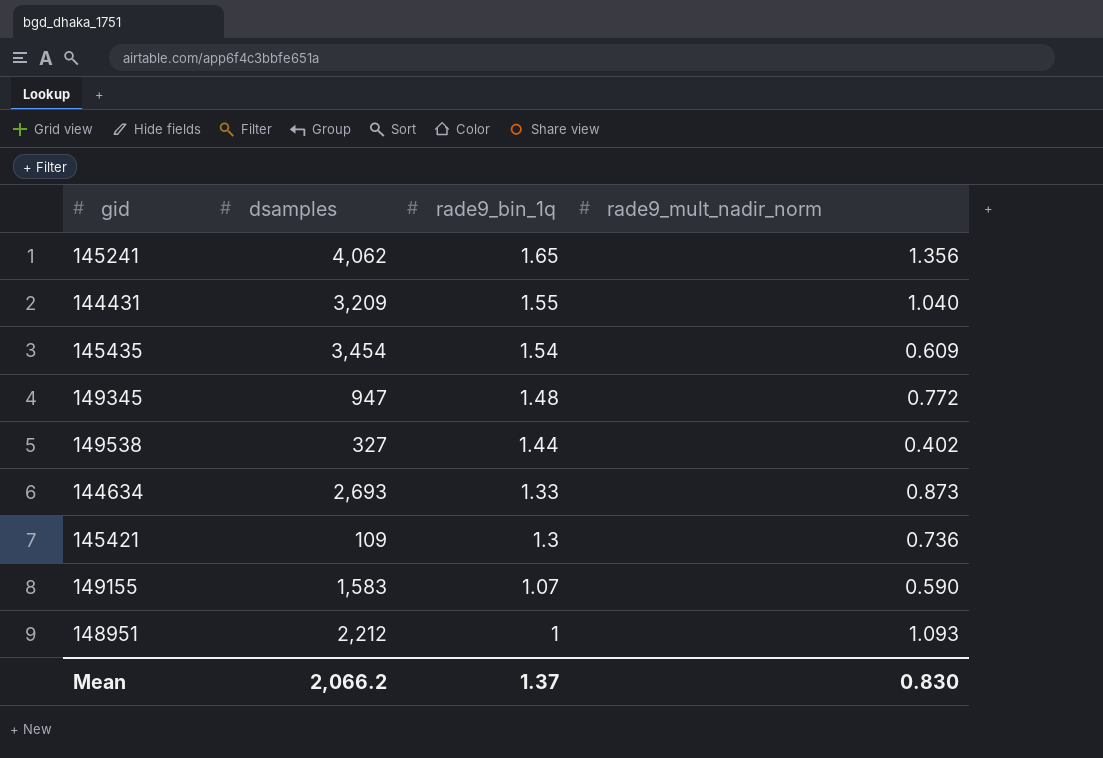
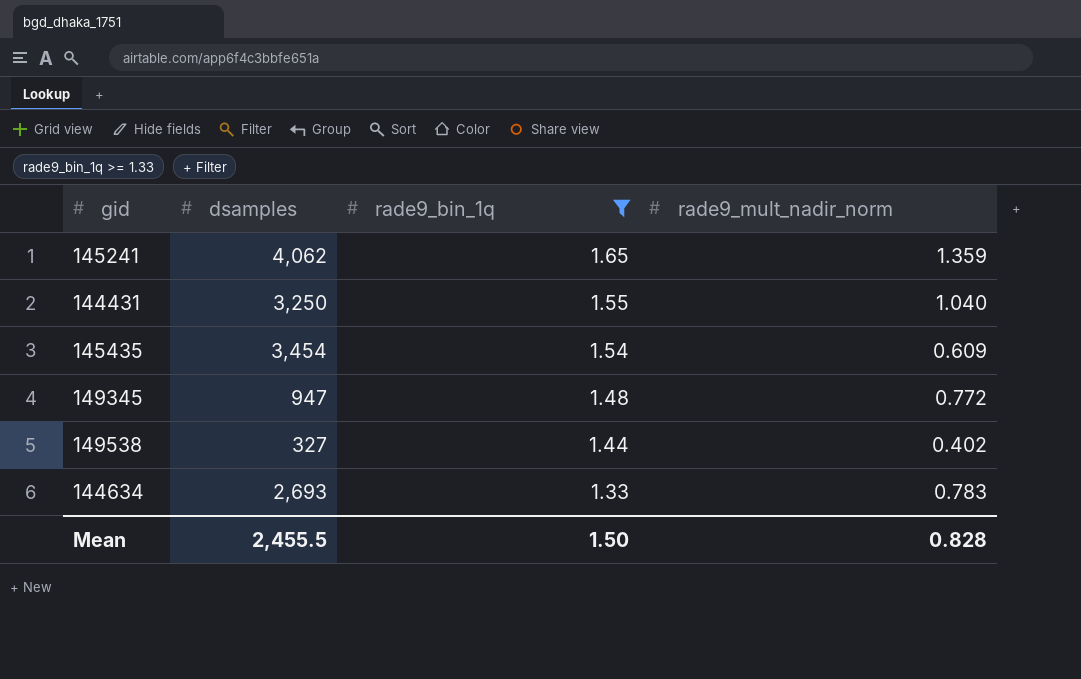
filter: none -> rade9_bin_1q >= 1.33
145241 | rade9_mult_nadir_norm: 1.356 -> 1.359
144431 | dsamples: 3,209 -> 3,250
144634 | rade9_mult_nadir_norm: 0.873 -> 0.783
Mean | dsamples: 2,066.2 -> 2,455.5
Mean | rade9_bin_1q: 1.37 -> 1.50
Mean | rade9_mult_nadir_norm: 0.830 -> 0.828

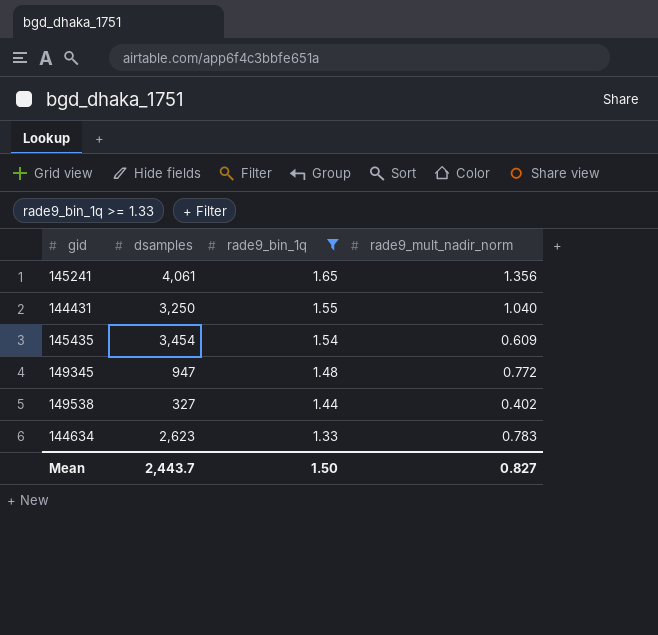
145241 | dsamples: 4,062 -> 4,061
145241 | rade9_mult_nadir_norm: 1.359 -> 1.356
144634 | dsamples: 2,693 -> 2,623
Mean | dsamples: 2,455.5 -> 2,443.7
Mean | rade9_mult_nadir_norm: 0.828 -> 0.827

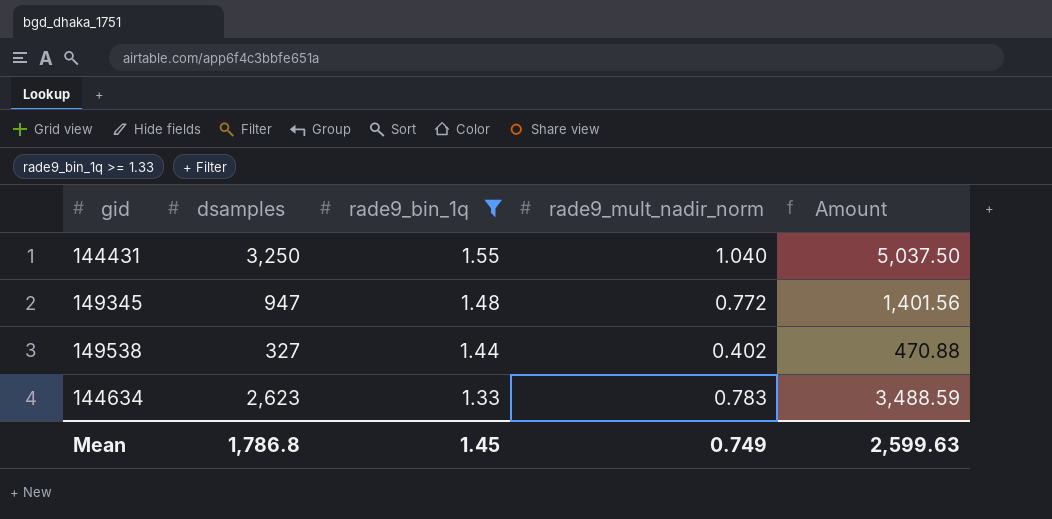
column Amount | formula: none -> [dsamples] * [rade9_bin_1q]
row 145241: 4,061 | 1.65 | 1.356 -> none
row 145435: 3,454 | 1.54 | 0.609 -> none
Mean | dsamples: 2,443.7 -> 1,786.8
Mean | rade9_bin_1q: 1.50 -> 1.45
Mean | rade9_mult_nadir_norm: 0.827 -> 0.749

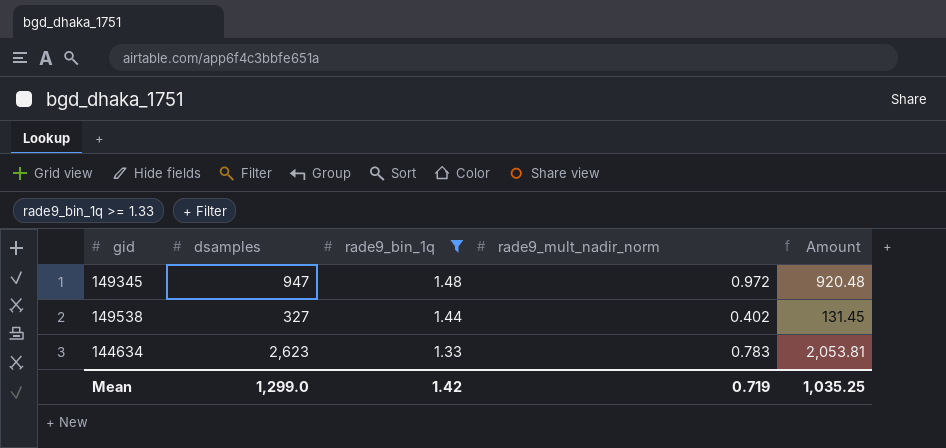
column Amount | formula: [dsamples] * [rade9_bin_1q] -> [dsamples] * [rade9_mult_nadir_norm]
row 144431: 3,250 | 1.55 | 1.040 | 5,037.50 -> none
149345 | rade9_mult_nadir_norm: 0.772 -> 0.972
Mean | dsamples: 1,786.8 -> 1,299.0
Mean | rade9_bin_1q: 1.45 -> 1.42
Mean | rade9_mult_nadir_norm: 0.749 -> 0.719
Mean | Amount: 2,599.63 -> 1,035.25

